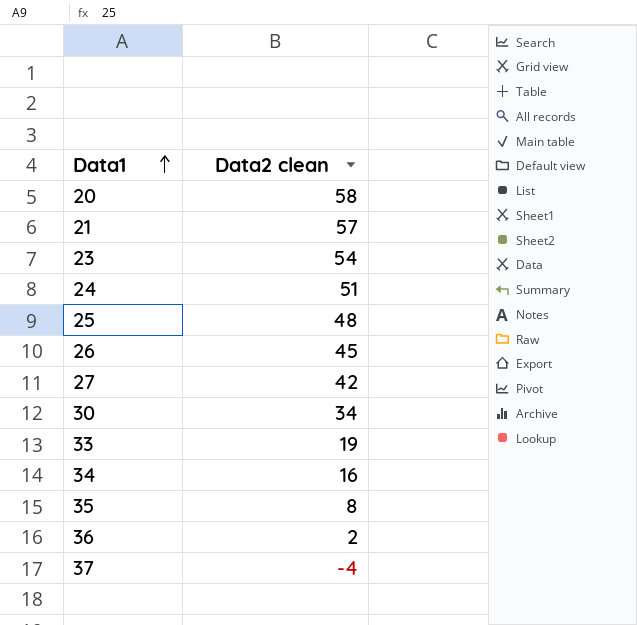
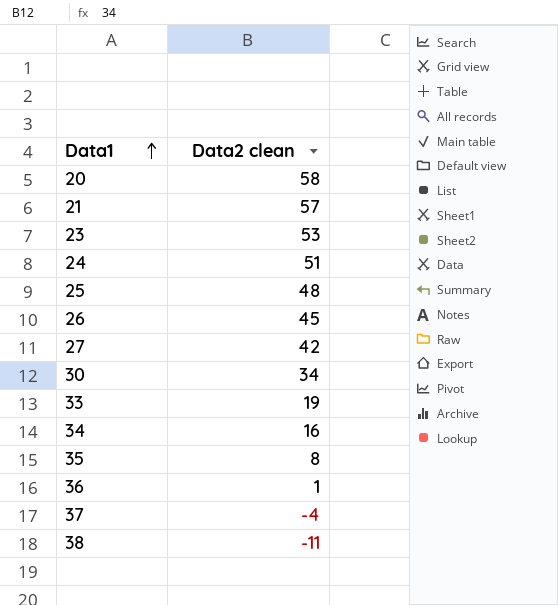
23 | Data2 clean: 54 -> 53
36 | Data2 clean: 2 -> 1
row 38: none -> -11

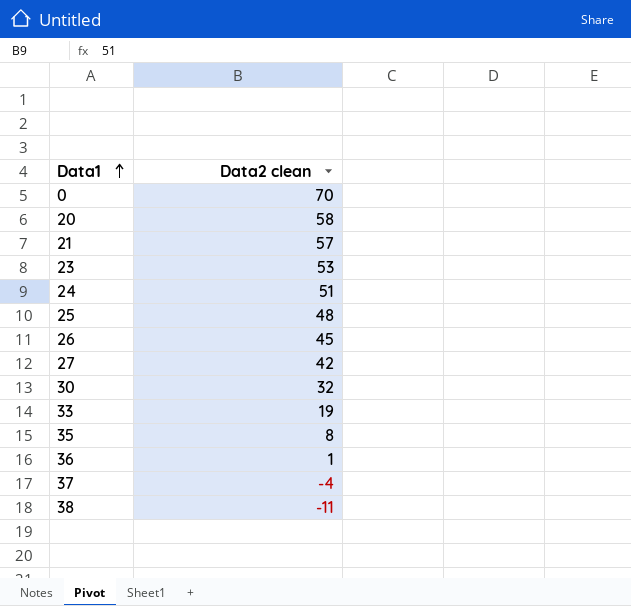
row 34: 16 -> none
row 0: none -> 70
30 | Data2 clean: 34 -> 32

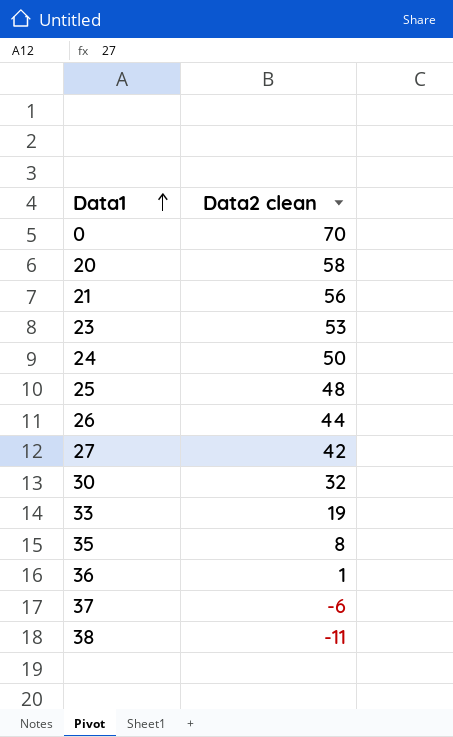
21 | Data2 clean: 57 -> 56
24 | Data2 clean: 51 -> 50
26 | Data2 clean: 45 -> 44
37 | Data2 clean: -4 -> -6

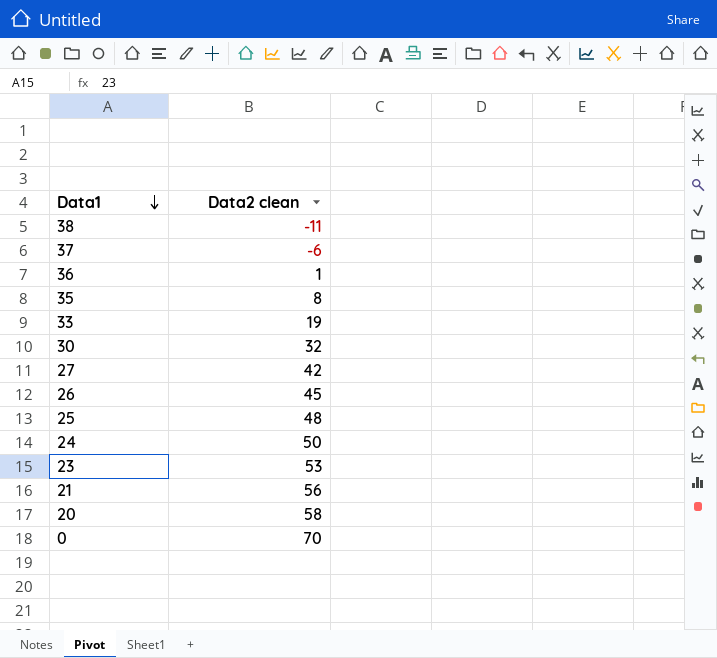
row order: Data1 ascending -> Data1 descending
26 | Data2 clean: 44 -> 45

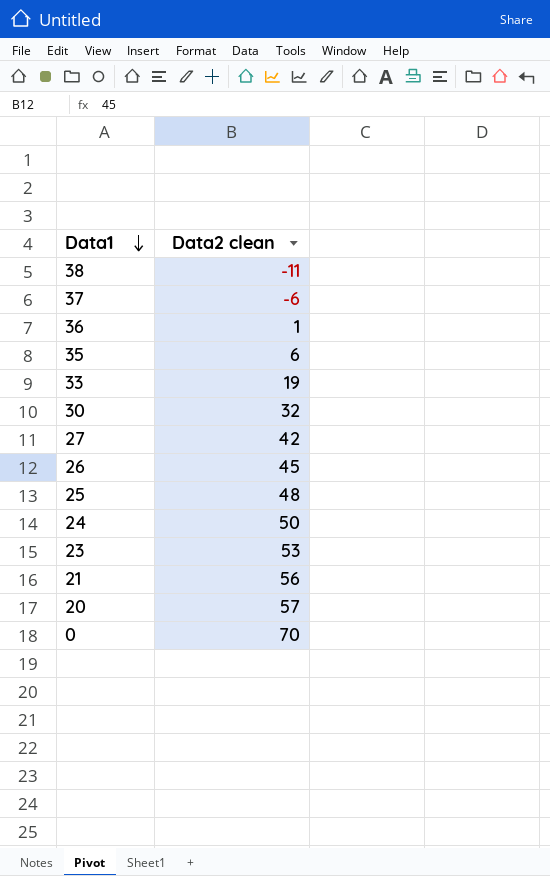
35 | Data2 clean: 8 -> 6
20 | Data2 clean: 58 -> 57

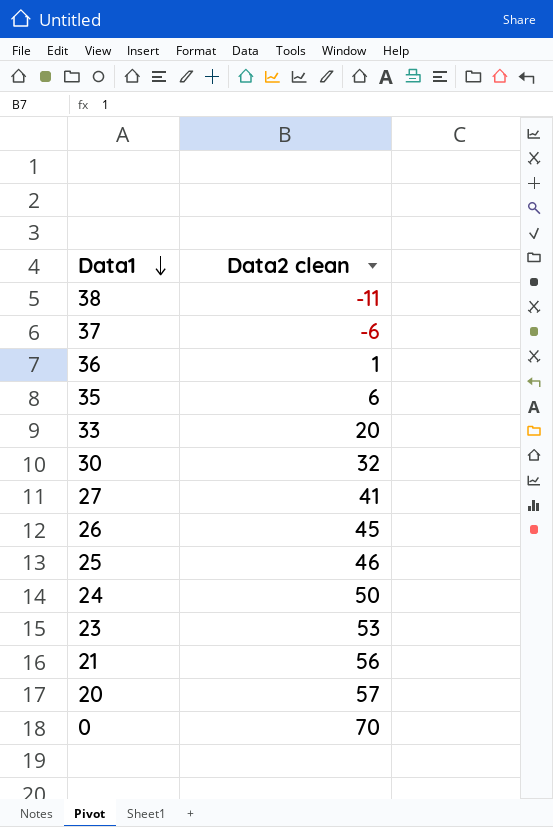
33 | Data2 clean: 19 -> 20
27 | Data2 clean: 42 -> 41
25 | Data2 clean: 48 -> 46

